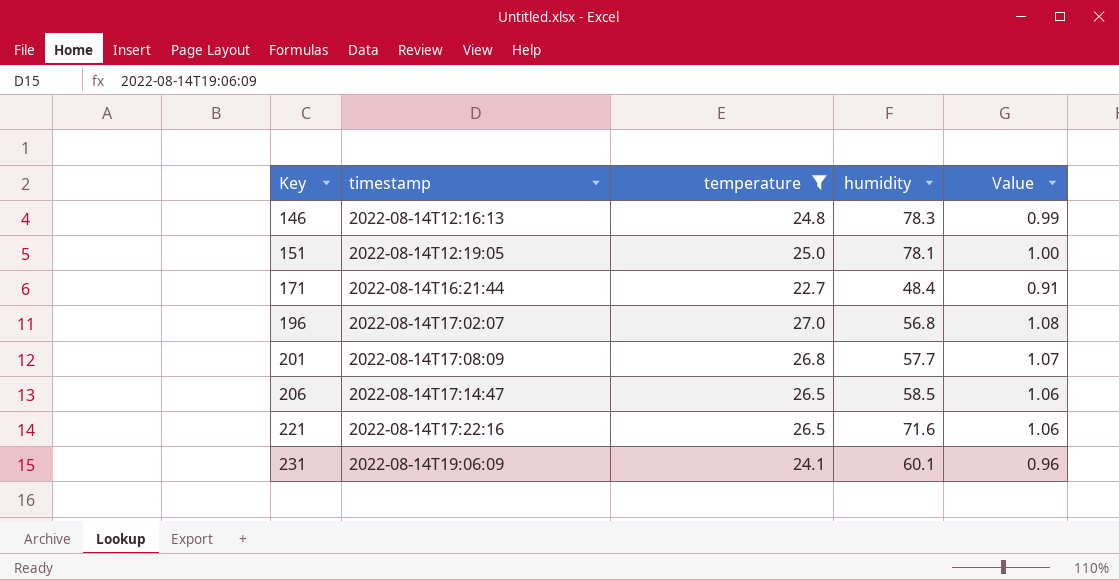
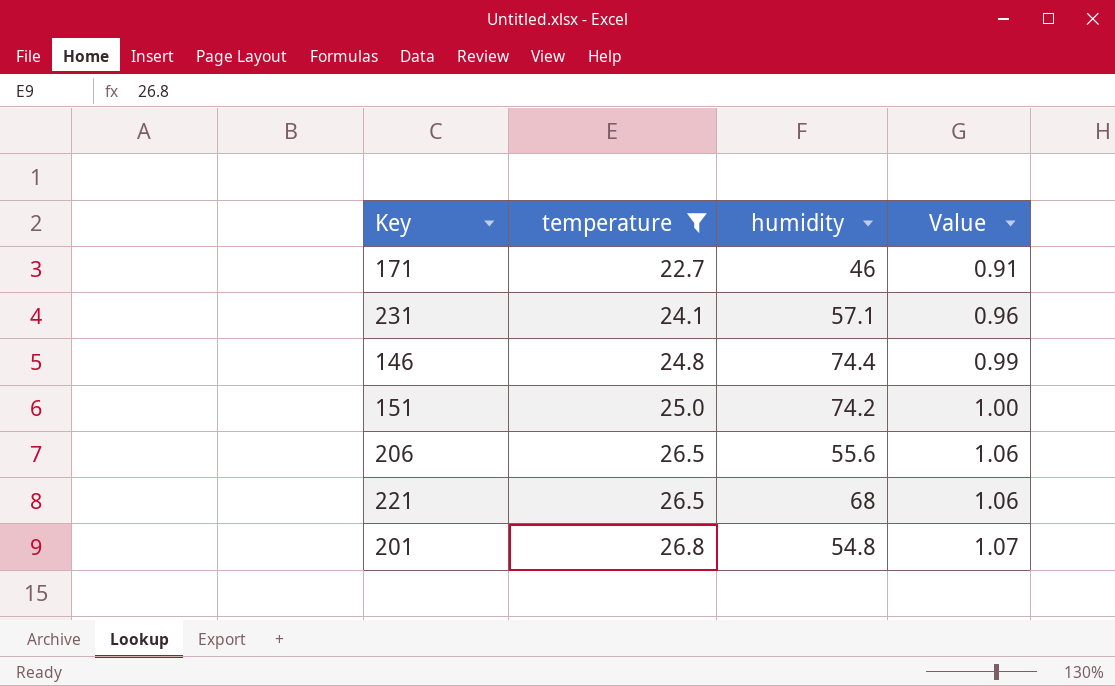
row order: Key ascending -> temperature ascending
column timestamp | position: 2 -> none
row 196: 2022-08-14T17:02:07 | 27.0 | 56.8 | 1.08 -> none
171 | humidity: 48.4 -> 46
231 | humidity: 60.1 -> 57.1
146 | humidity: 78.3 -> 74.4
151 | humidity: 78.1 -> 74.2
206 | humidity: 58.5 -> 55.6
221 | humidity: 71.6 -> 68
201 | humidity: 57.7 -> 54.8

